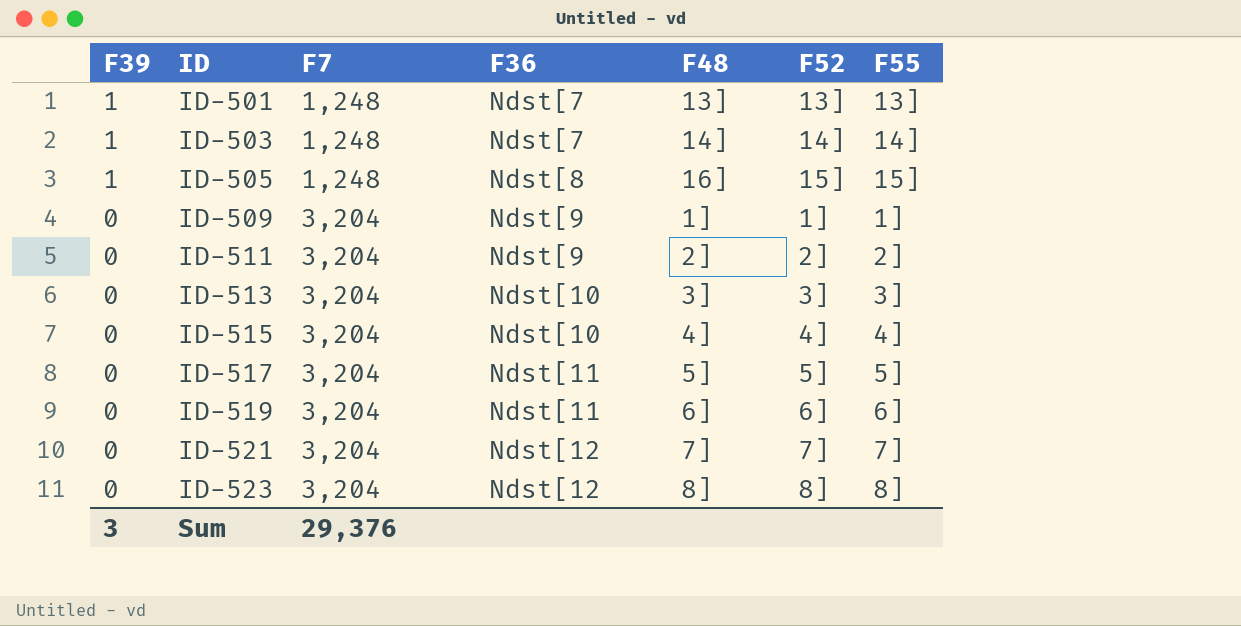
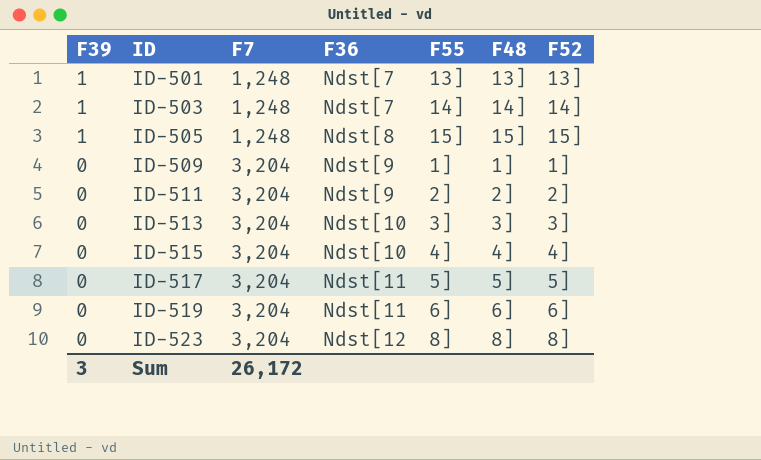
column F55 | position: 7 -> 5
row ID-521: 0 | 3,204 | Ndst[12 | 7] | 7] | 7] -> none
ID-505 | F48: 16] -> 15]
Sum | F7: 29,376 -> 26,172

